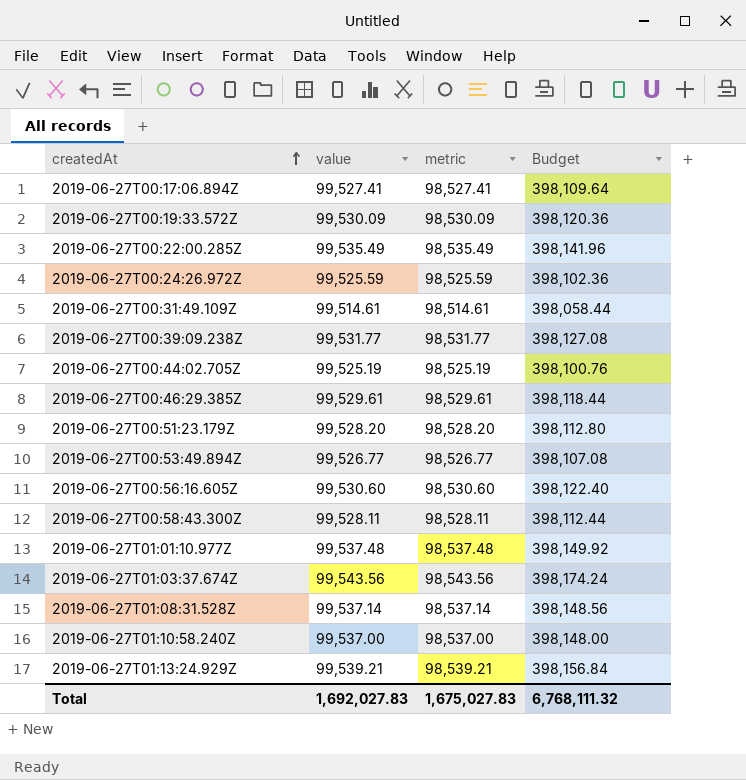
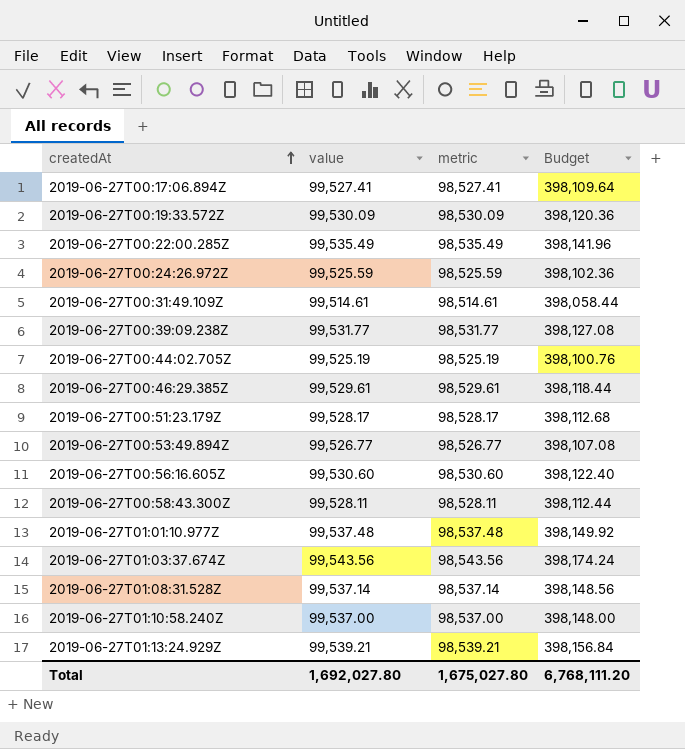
2019-06-27T00:51:23.179Z | value: 99,528.20 -> 99,528.17
2019-06-27T00:51:23.179Z | metric: 98,528.20 -> 98,528.17
2019-06-27T00:51:23.179Z | Budget: 398,112.80 -> 398,112.68
Total | value: 1,692,027.83 -> 1,692,027.80
Total | metric: 1,675,027.83 -> 1,675,027.80
Total | Budget: 6,768,111.32 -> 6,768,111.20

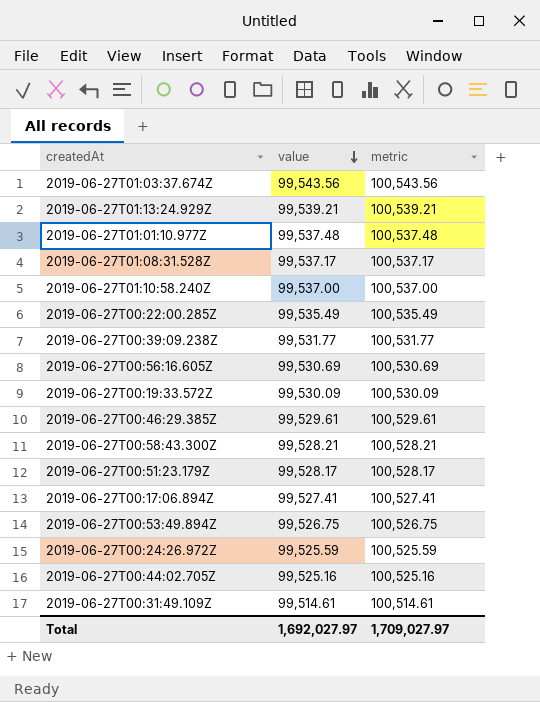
row order: createdAt ascending -> value descending
column Budget | formula: [value] * 4 -> none
column metric | formula: [value] - 1000 -> [value] + 1000
2019-06-27T01:08:31.528Z | value: 99,537.14 -> 99,537.17
2019-06-27T00:56:16.605Z | value: 99,530.60 -> 99,530.69
2019-06-27T00:58:43.300Z | value: 99,528.11 -> 99,528.21
2019-06-27T00:53:49.894Z | value: 99,526.77 -> 99,526.75
2019-06-27T00:44:02.705Z | value: 99,525.19 -> 99,525.16
Total | value: 1,692,027.80 -> 1,692,027.97
Total | metric: 1,675,027.80 -> 1,709,027.97

